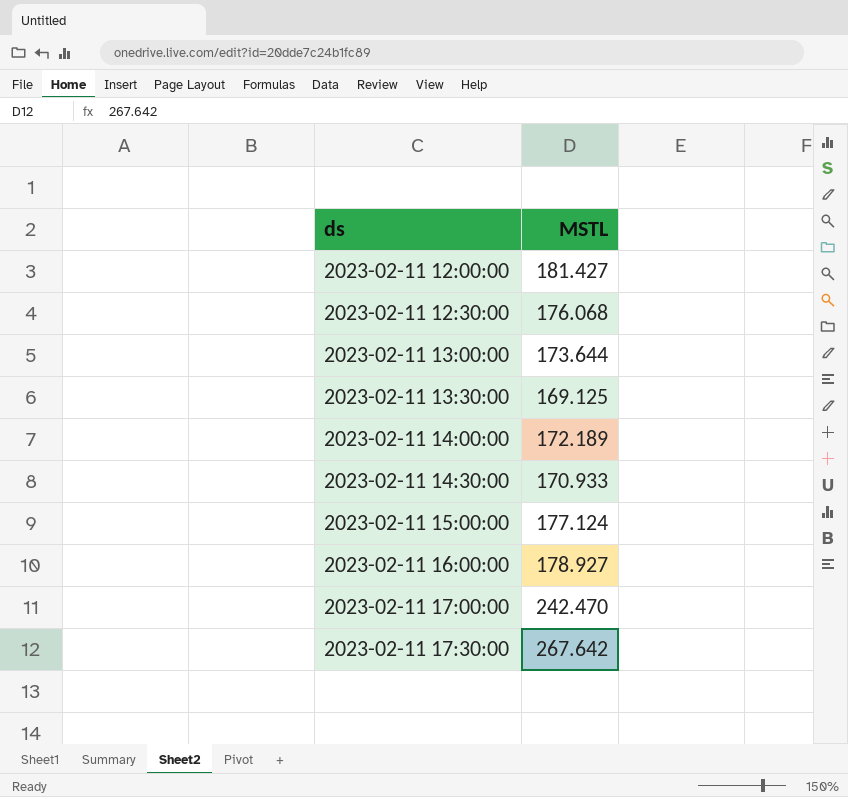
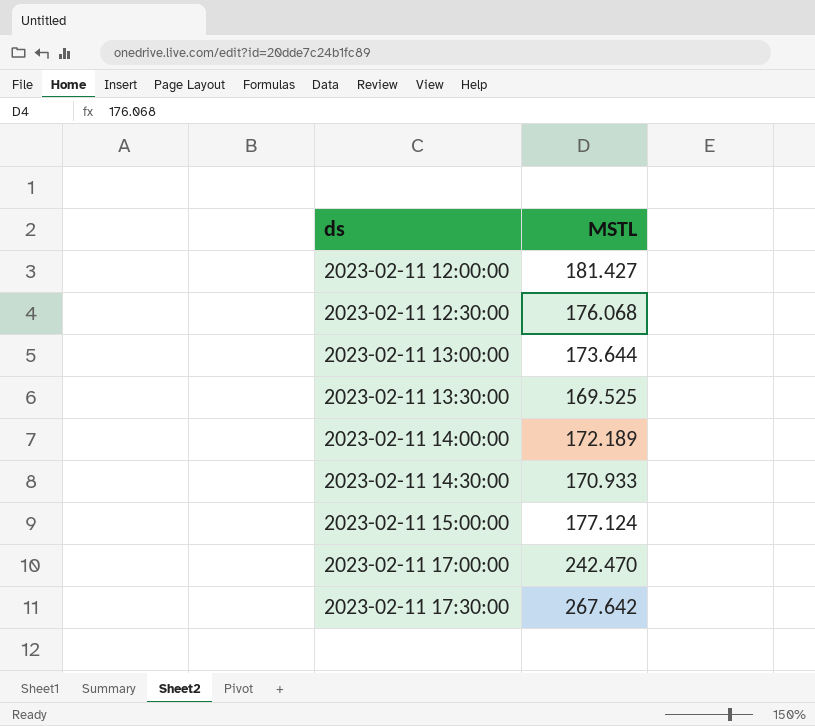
row 2023-02-11 16:00:00: 178.927 -> none
2023-02-11 13:30:00 | MSTL: 169.125 -> 169.525

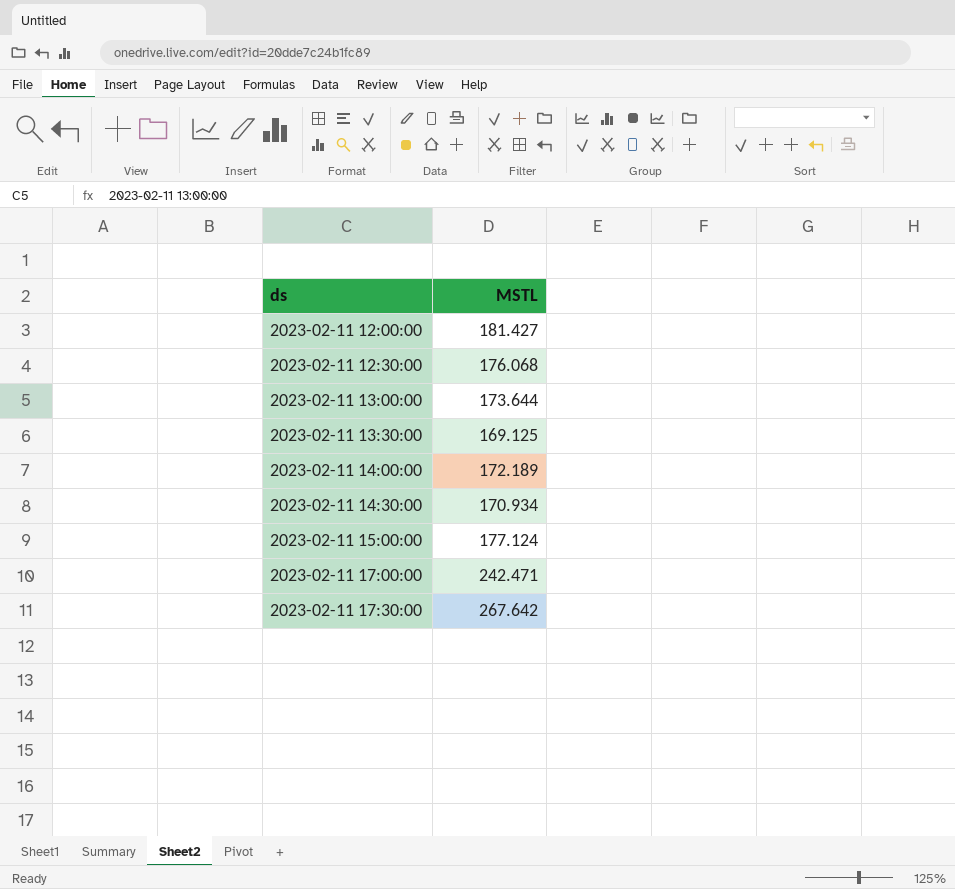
2023-02-11 13:30:00 | MSTL: 169.525 -> 169.125
2023-02-11 14:30:00 | MSTL: 170.933 -> 170.934
2023-02-11 17:00:00 | MSTL: 242.470 -> 242.471

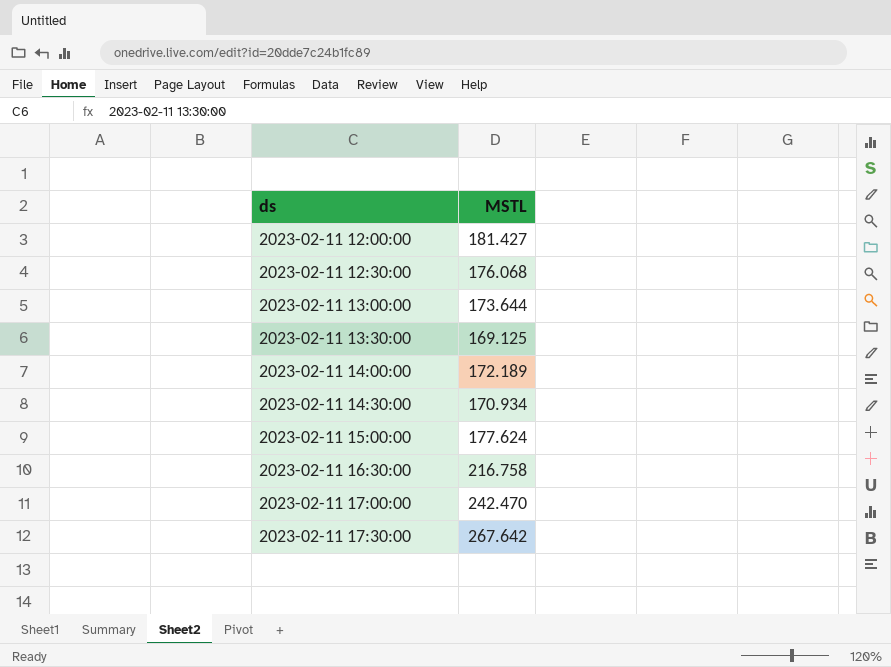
2023-02-11 15:00:00 | MSTL: 177.124 -> 177.624
row 2023-02-11 16:30:00: none -> 216.758
2023-02-11 17:00:00 | MSTL: 242.471 -> 242.470

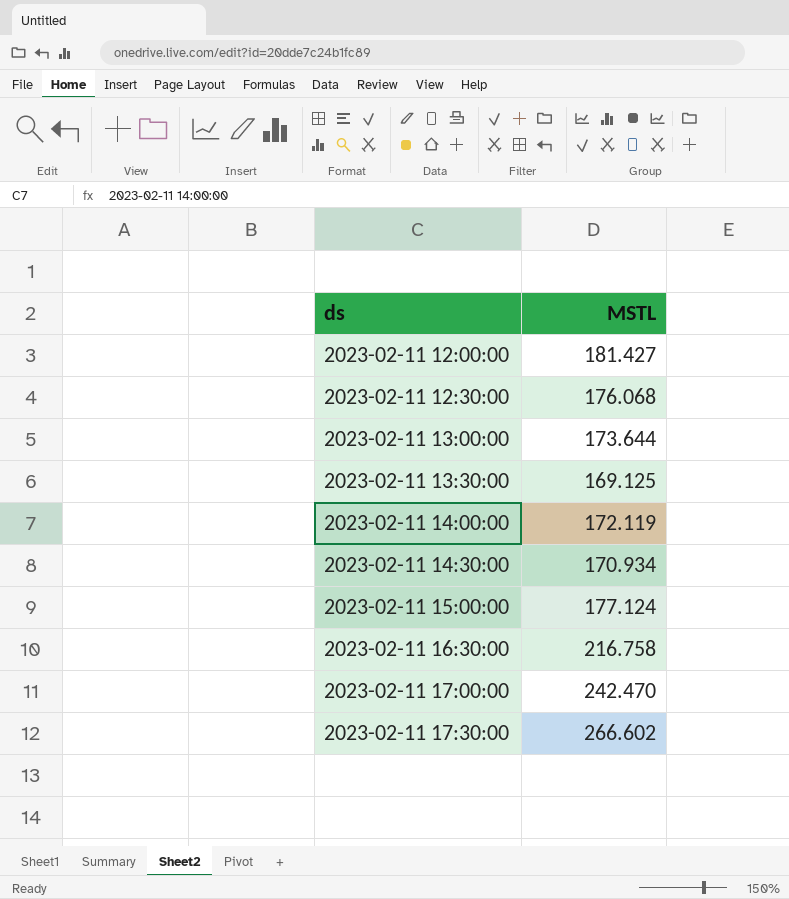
2023-02-11 14:00:00 | MSTL: 172.189 -> 172.119
2023-02-11 15:00:00 | MSTL: 177.624 -> 177.124
2023-02-11 17:30:00 | MSTL: 267.642 -> 266.602

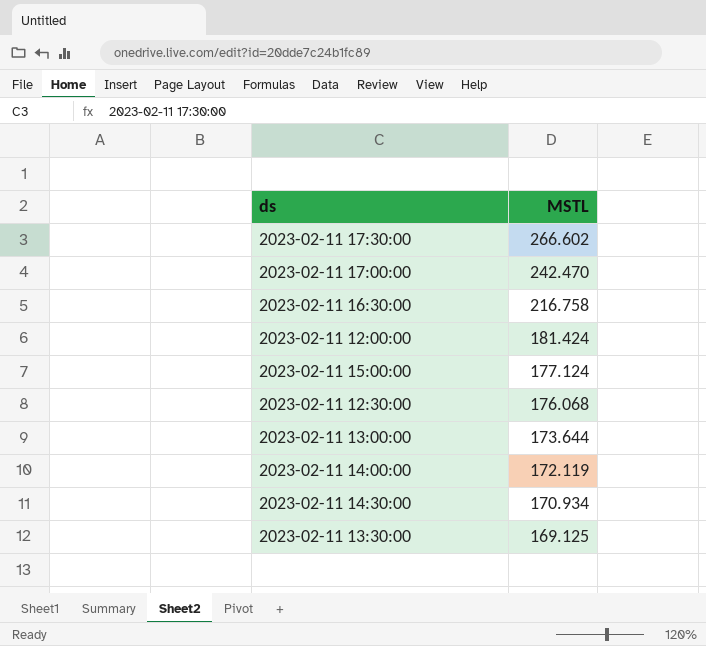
row order: ds ascending -> MSTL descending
2023-02-11 12:00:00 | MSTL: 181.427 -> 181.424

